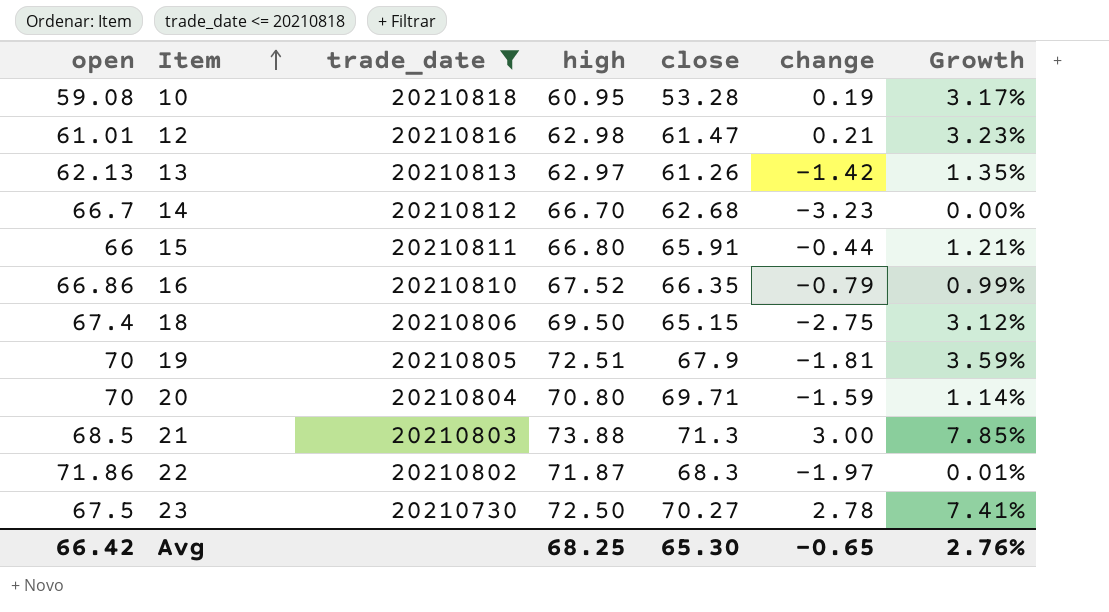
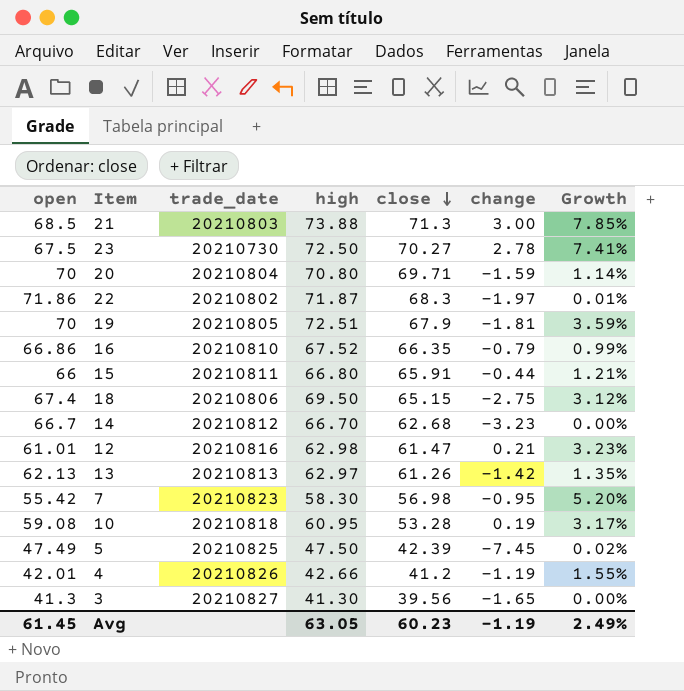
filter: trade_date <= 20210818 -> none
row order: Item ascending -> close descending
Avg | open: 66.42 -> 61.45
Avg | high: 68.25 -> 63.05
Avg | close: 65.30 -> 60.23
Avg | change: -0.65 -> -1.19
Avg | Growth: 2.76% -> 2.49%

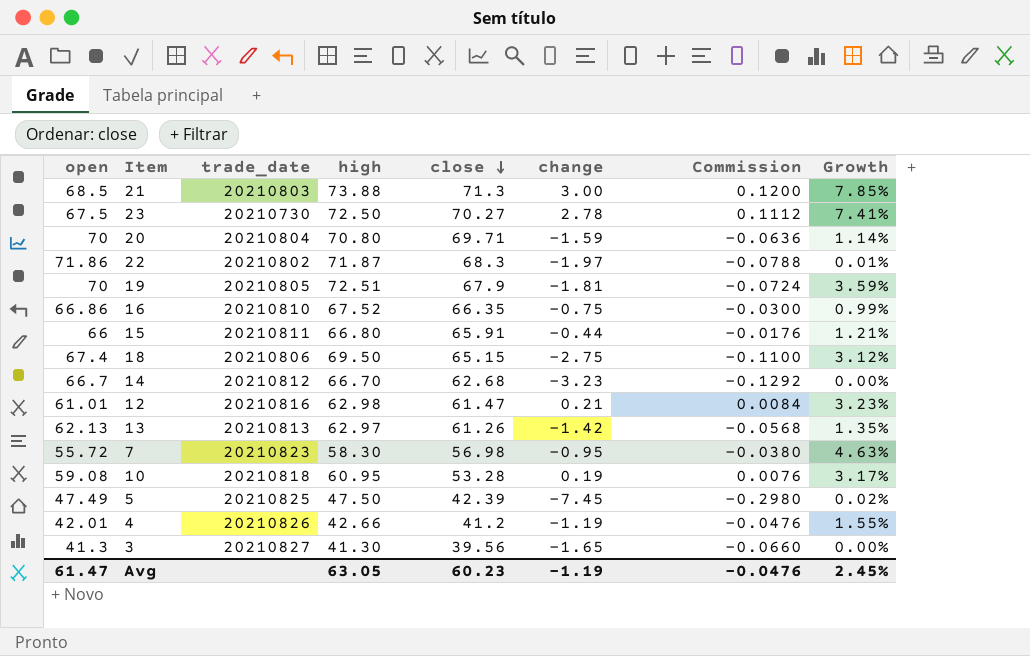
column Commission | formula: none -> [change] * 0.04
16 | change: -0.79 -> -0.75
7 | open: 55.42 -> 55.72
7 | Growth: 5.20% -> 4.63%
Avg | open: 61.45 -> 61.47
Avg | Growth: 2.49% -> 2.45%

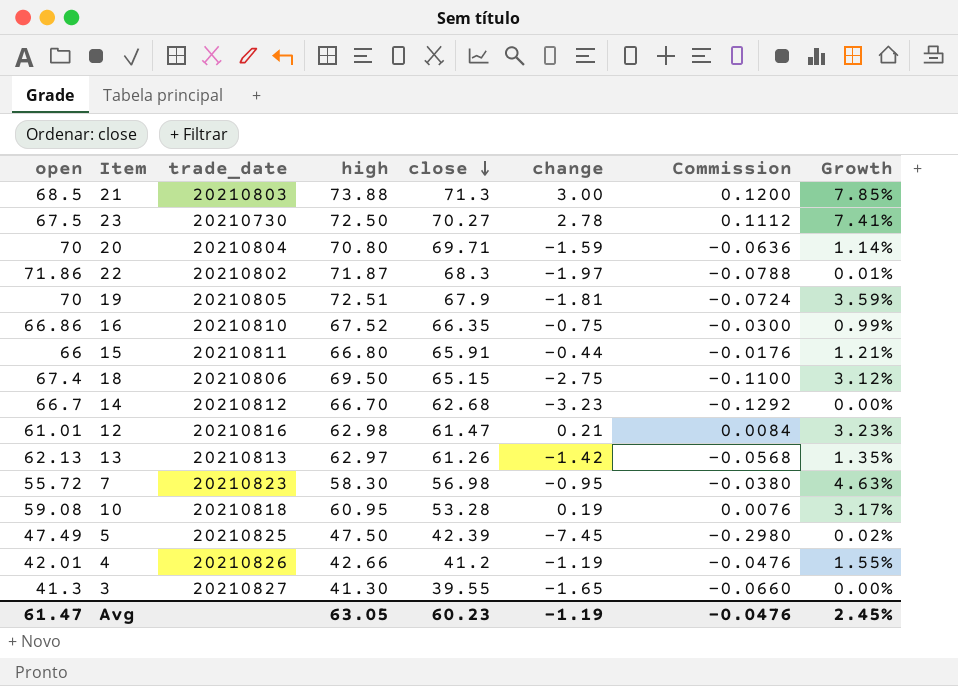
3 | close: 39.56 -> 39.55

